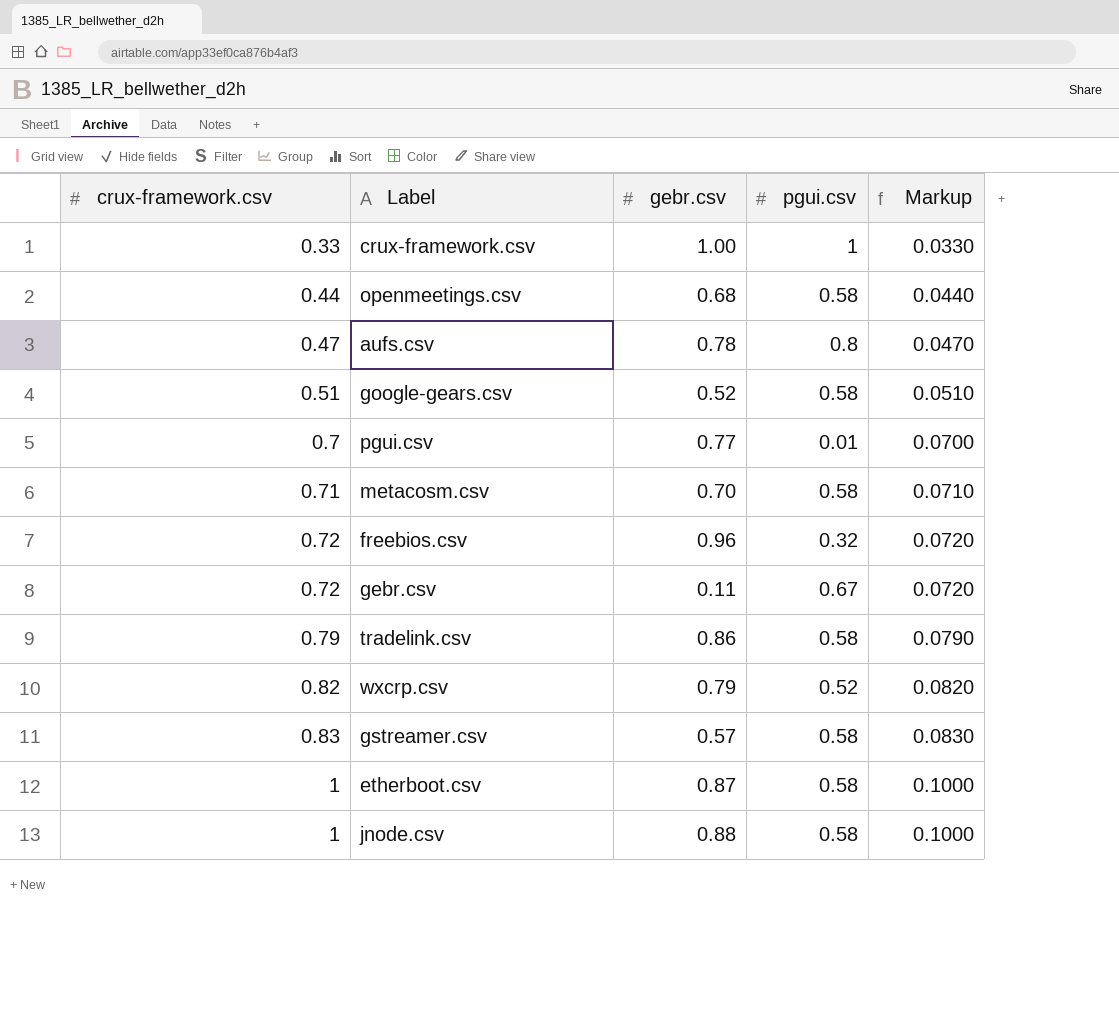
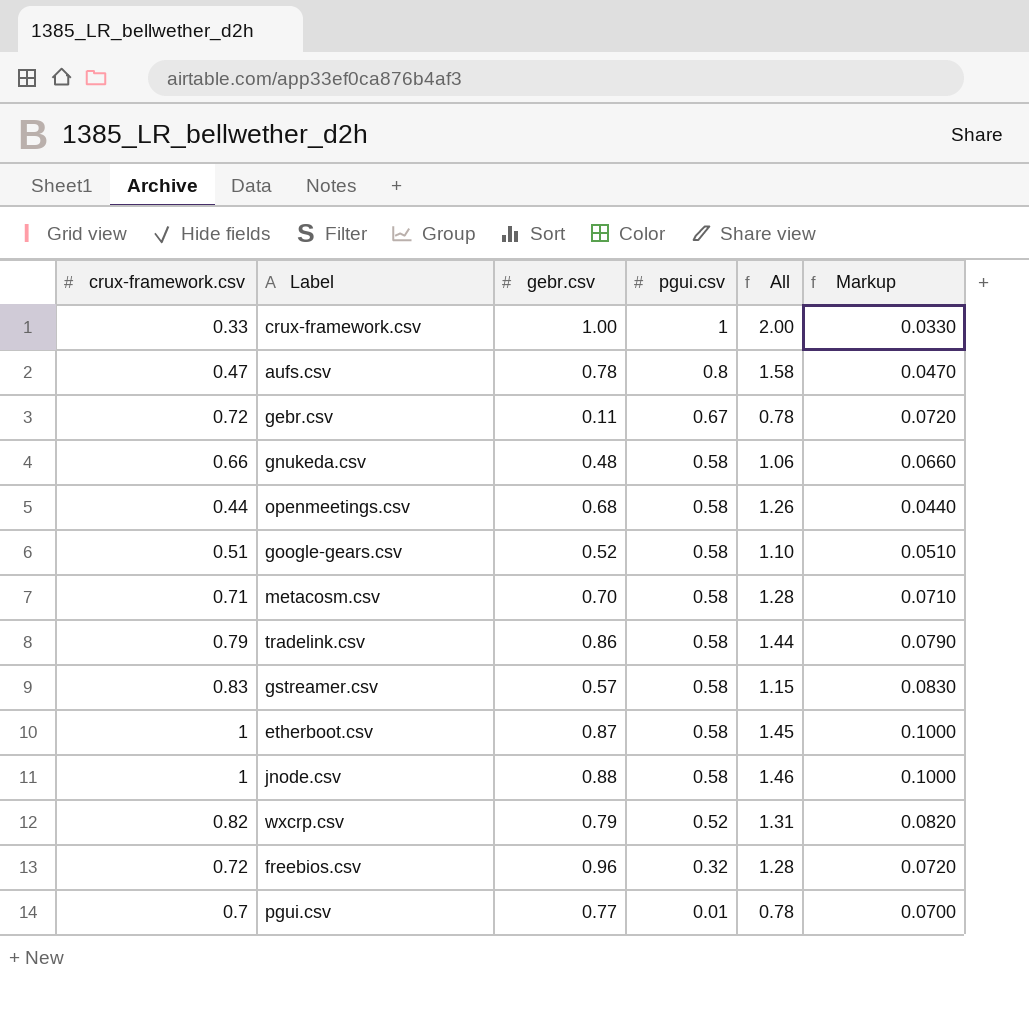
row order: crux-framework.csv ascending -> pgui.csv descending
column All | formula: none -> [gebr.csv] + [pgui.csv]
row gnukeda.csv: none -> 0.66 | 0.48 | 0.58 | 1.06 | 0.0660

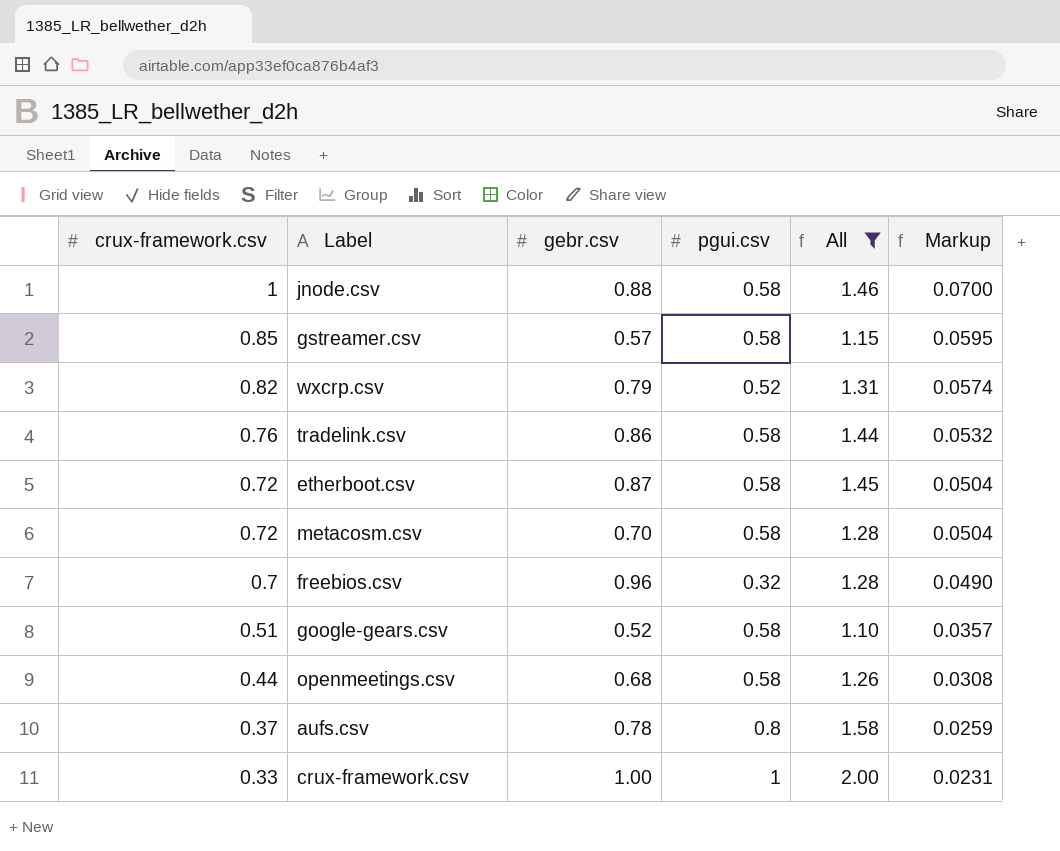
filter: none -> All >= 1.10
row order: pgui.csv descending -> crux-framework.csv descending
column Markup | formula: [crux-framework.csv] * 0.1 -> [crux-framework.csv] * 0.07
gstreamer.csv | crux-framework.csv: 0.83 -> 0.85
tradelink.csv | crux-framework.csv: 0.79 -> 0.76
etherboot.csv | crux-framework.csv: 1 -> 0.72
metacosm.csv | crux-framework.csv: 0.71 -> 0.72
freebios.csv | crux-framework.csv: 0.72 -> 0.7
aufs.csv | crux-framework.csv: 0.47 -> 0.37

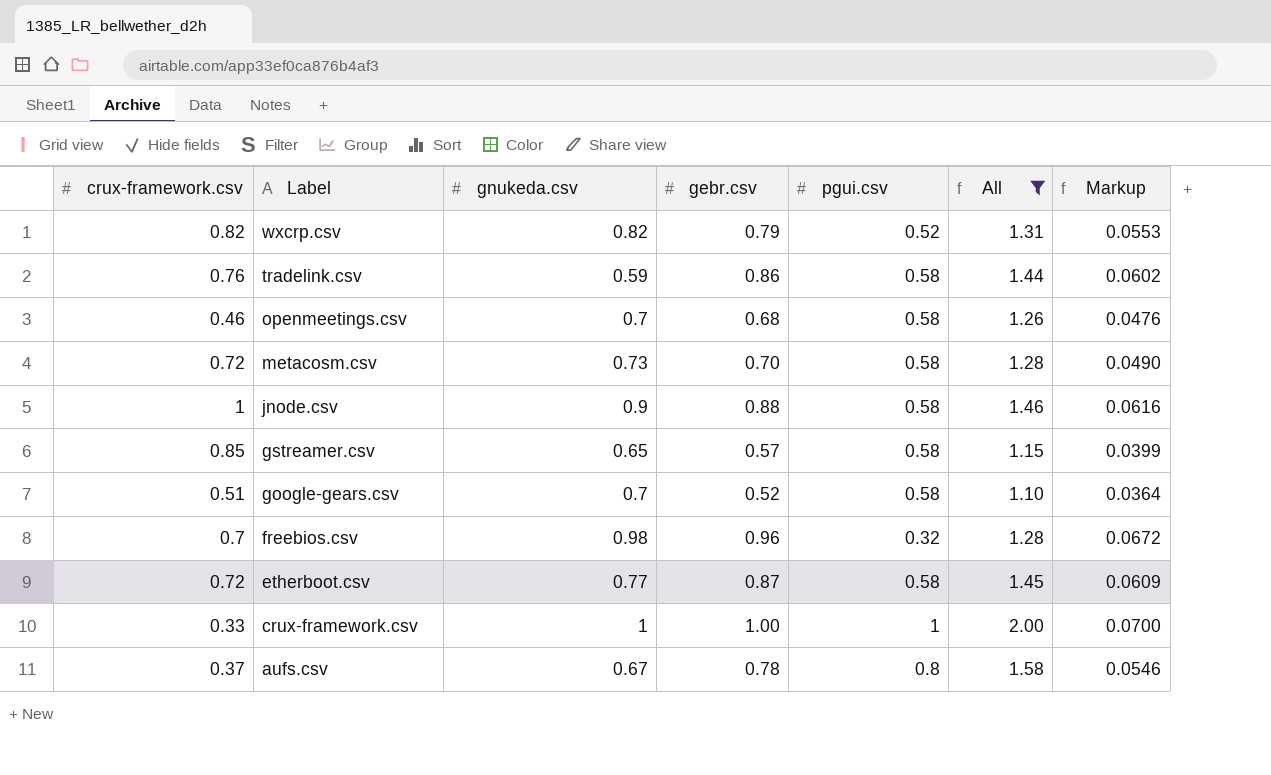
row order: crux-framework.csv descending -> Label descending
column gnukeda.csv | position: none -> 3
column Markup | formula: [crux-framework.csv] * 0.07 -> [gebr.csv] * 0.07
openmeetings.csv | crux-framework.csv: 0.44 -> 0.46

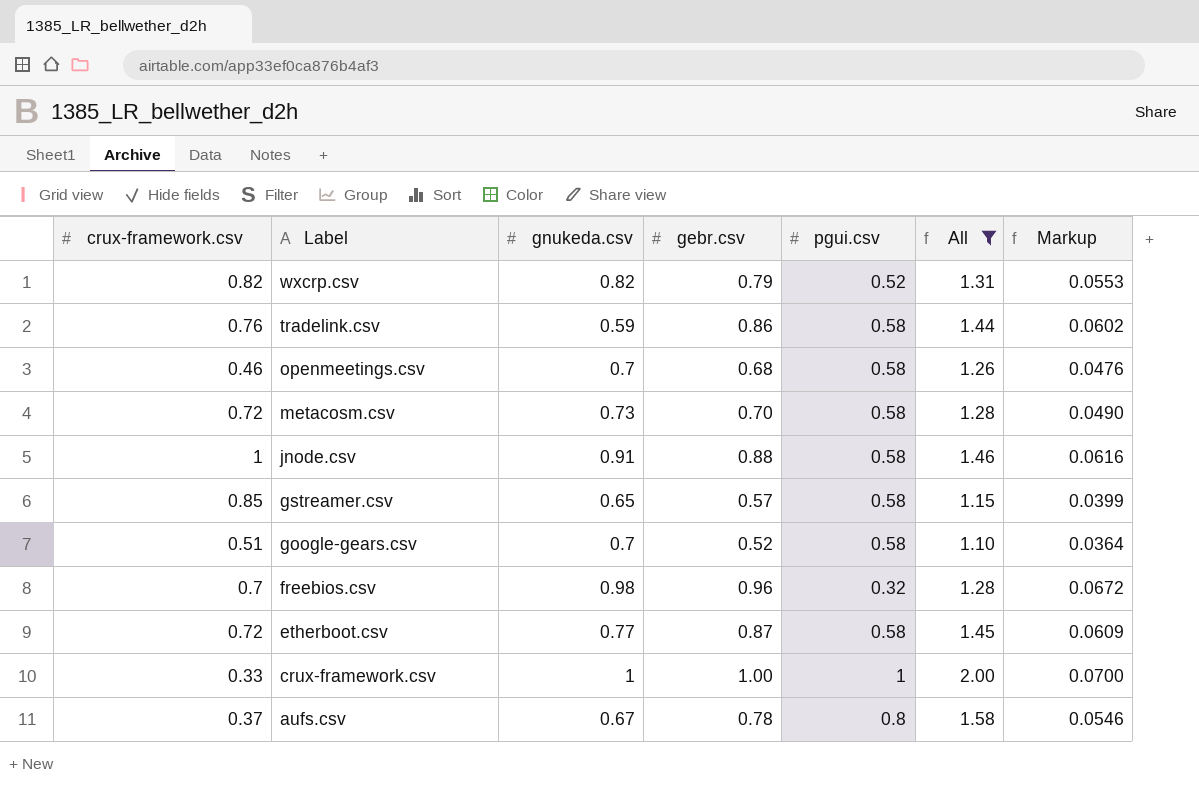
jnode.csv | gnukeda.csv: 0.9 -> 0.91

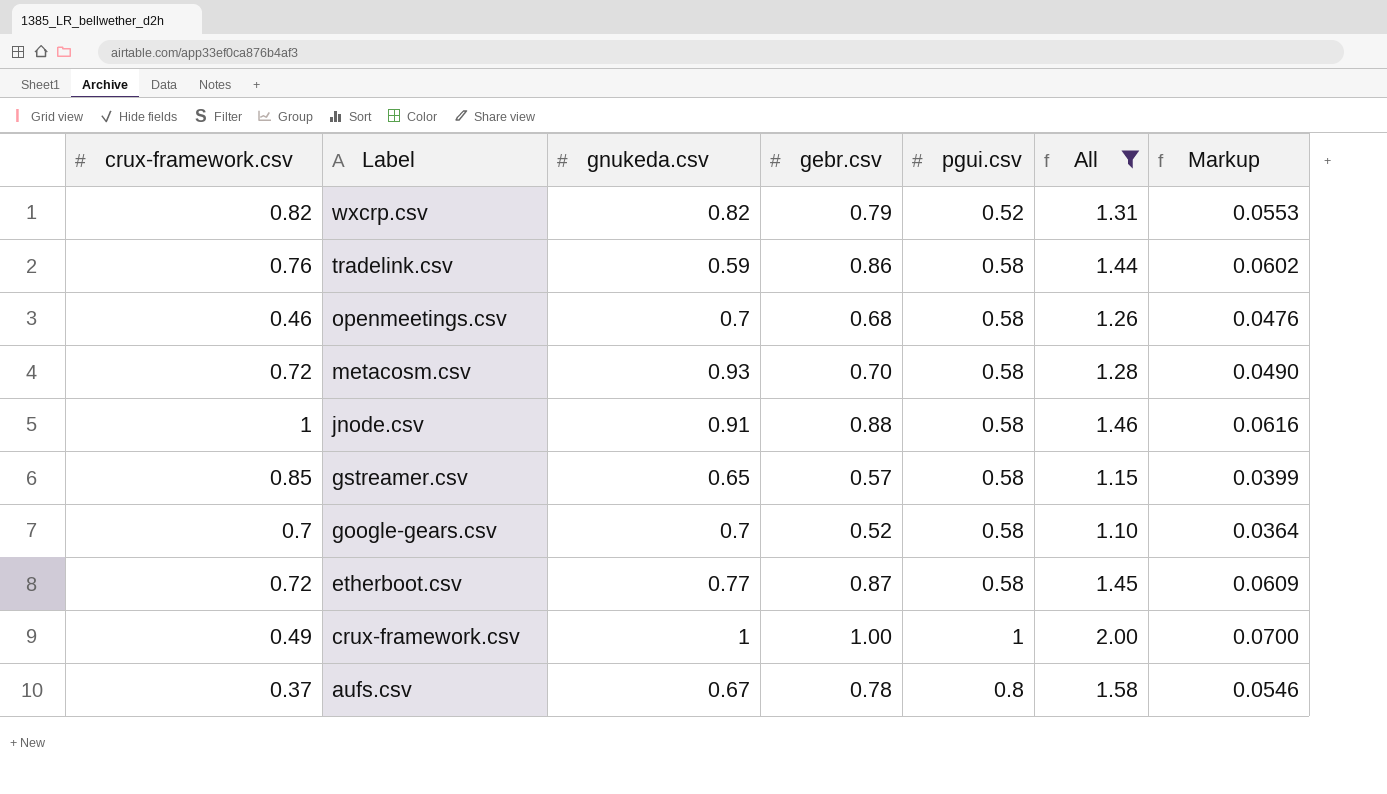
row freebios.csv: 0.7 | 0.98 | 0.96 | 0.32 | 1.28 | 0.0672 -> none
metacosm.csv | gnukeda.csv: 0.73 -> 0.93
google-gears.csv | crux-framework.csv: 0.51 -> 0.7
crux-framework.csv | crux-framework.csv: 0.33 -> 0.49

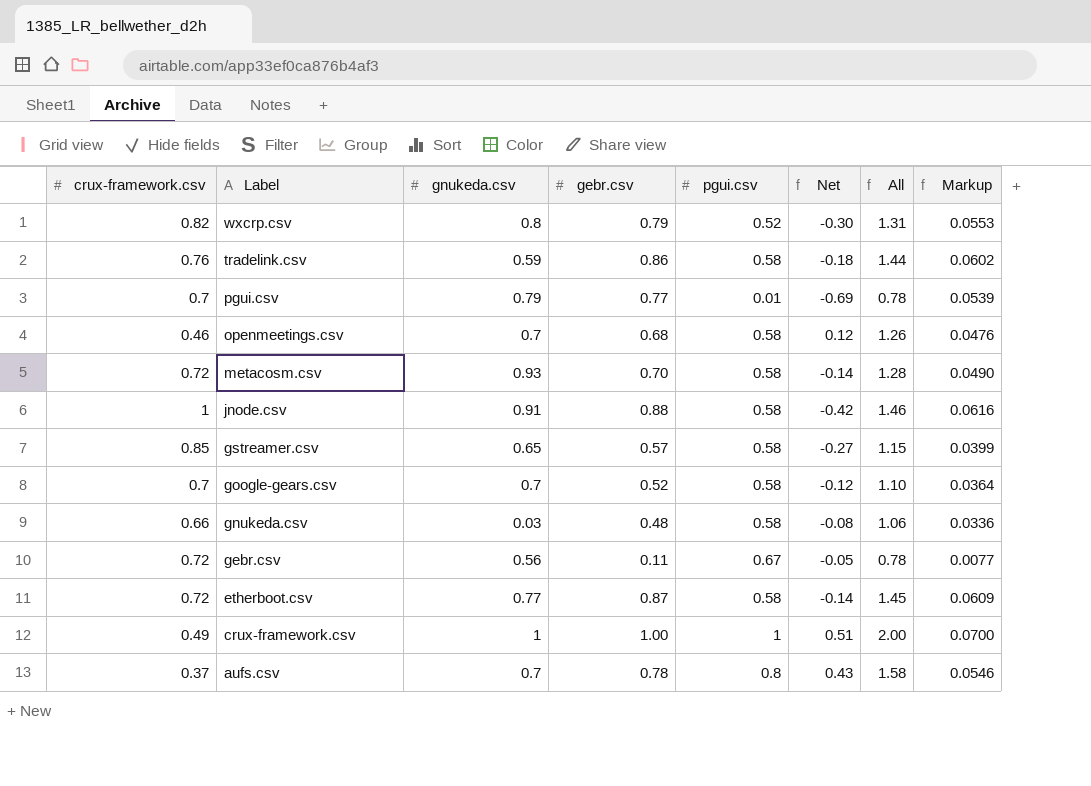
filter: All >= 1.10 -> none
column Net | formula: none -> [pgui.csv] - [crux-framework.csv]
wxcrp.csv | gnukeda.csv: 0.82 -> 0.8
aufs.csv | gnukeda.csv: 0.67 -> 0.7

